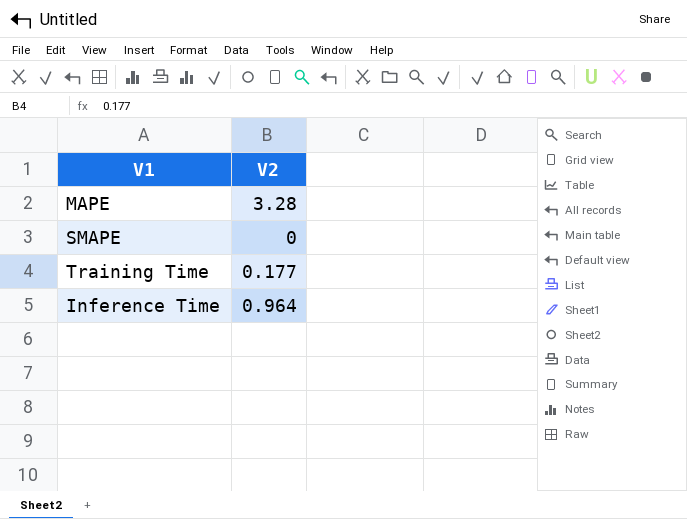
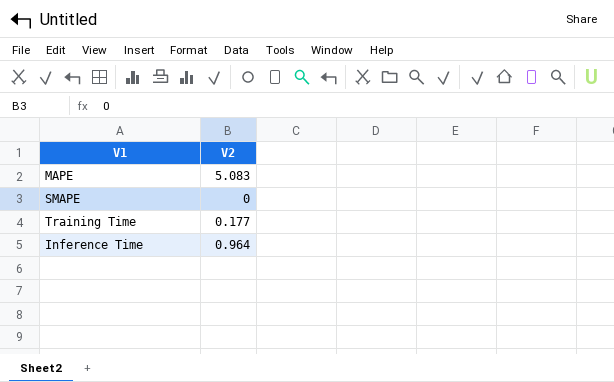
MAPE | V2: 3.28 -> 5.083

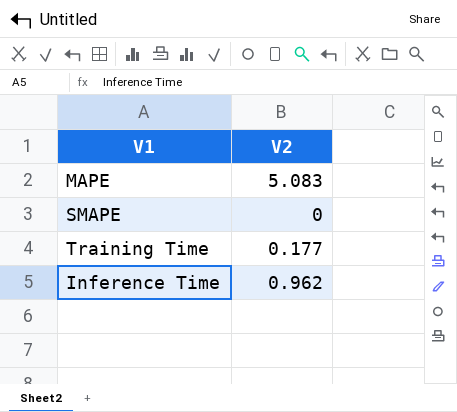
Inference Time | V2: 0.964 -> 0.962

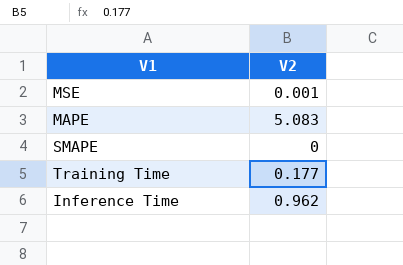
row MSE: none -> 0.001

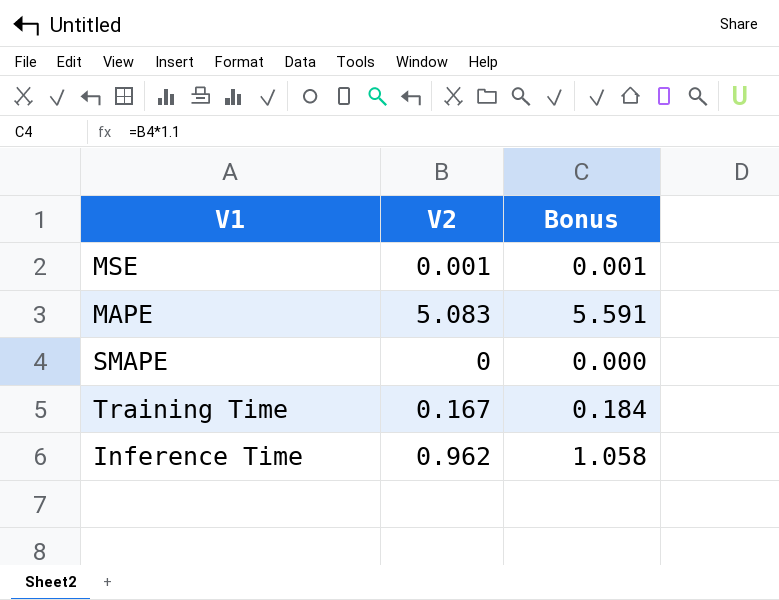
column Bonus | formula: none -> [V2] * 1.1
Training Time | V2: 0.177 -> 0.167

